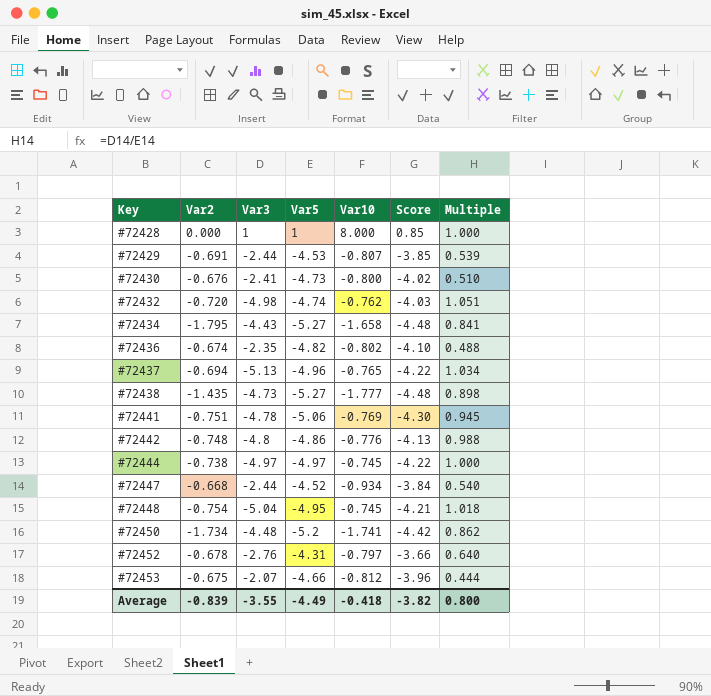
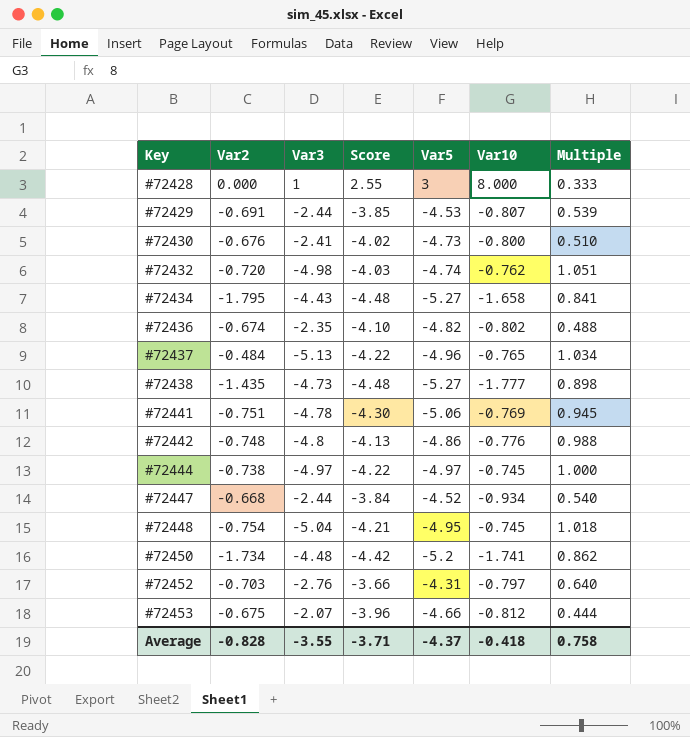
column Score | position: 6 -> 4
#72428 | Score: 0.85 -> 2.55
#72428 | Var5: 1 -> 3
#72428 | Multiple: 1.000 -> 0.333
#72437 | Var2: -0.694 -> -0.484
#72452 | Var2: -0.678 -> -0.703
Average | Var2: -0.839 -> -0.828
Average | Score: -3.82 -> -3.71
Average | Var5: -4.49 -> -4.37
Average | Multiple: 0.800 -> 0.758

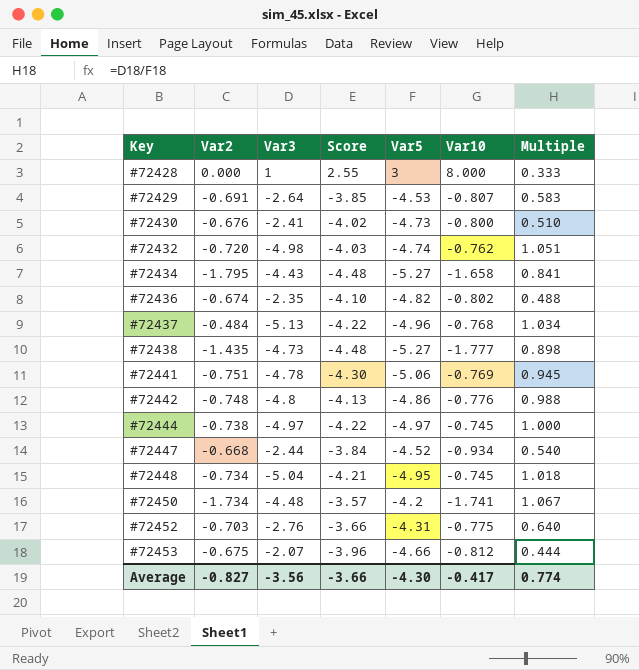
#72429 | Var3: -2.44 -> -2.64
#72429 | Multiple: 0.539 -> 0.583
#72437 | Var10: -0.765 -> -0.768
#72448 | Var2: -0.754 -> -0.734
#72450 | Score: -4.42 -> -3.57
#72450 | Var5: -5.2 -> -4.2
#72450 | Multiple: 0.862 -> 1.067
#72452 | Var10: -0.797 -> -0.775
Average | Var2: -0.828 -> -0.827
Average | Var3: -3.55 -> -3.56
Average | Score: -3.71 -> -3.66
Average | Var5: -4.37 -> -4.30
Average | Var10: -0.418 -> -0.417
Average | Multiple: 0.758 -> 0.774

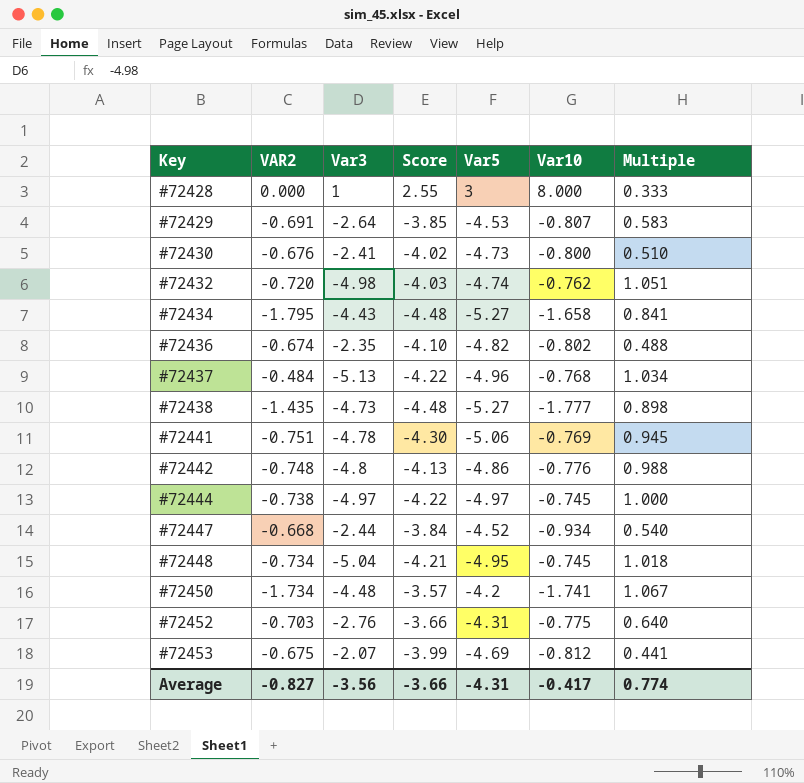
column name: Var2 -> VAR2
#72453 | Score: -3.96 -> -3.99
#72453 | Var5: -4.66 -> -4.69
#72453 | Multiple: 0.444 -> 0.441
Average | Var5: -4.30 -> -4.31

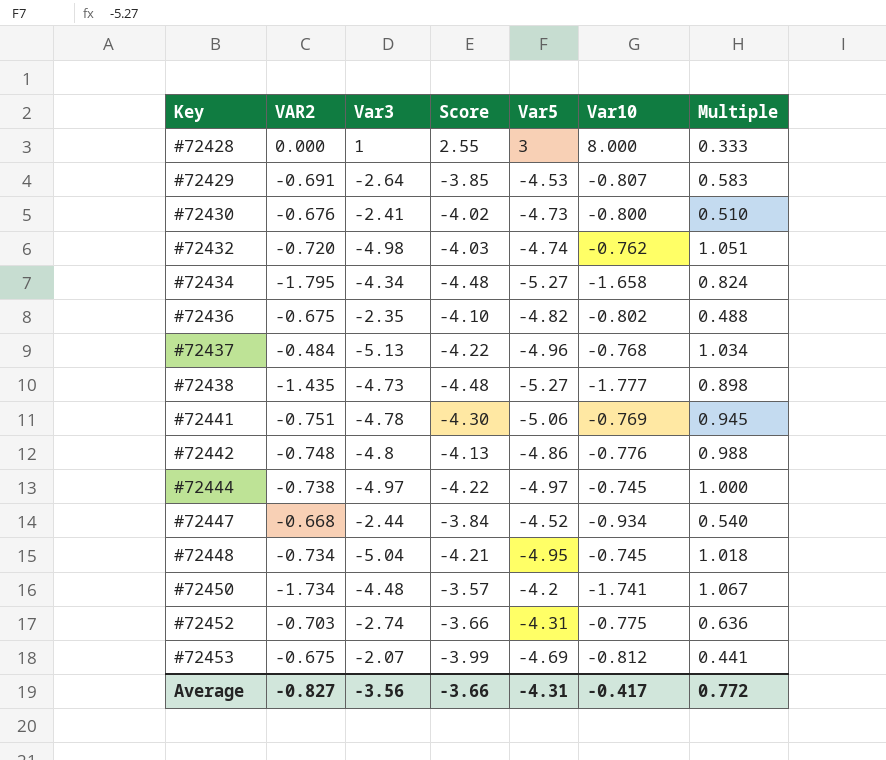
#72434 | Var3: -4.43 -> -4.34
#72434 | Multiple: 0.841 -> 0.824
#72436 | VAR2: -0.674 -> -0.675
#72452 | Var3: -2.76 -> -2.74
#72452 | Multiple: 0.640 -> 0.636
Average | Multiple: 0.774 -> 0.772

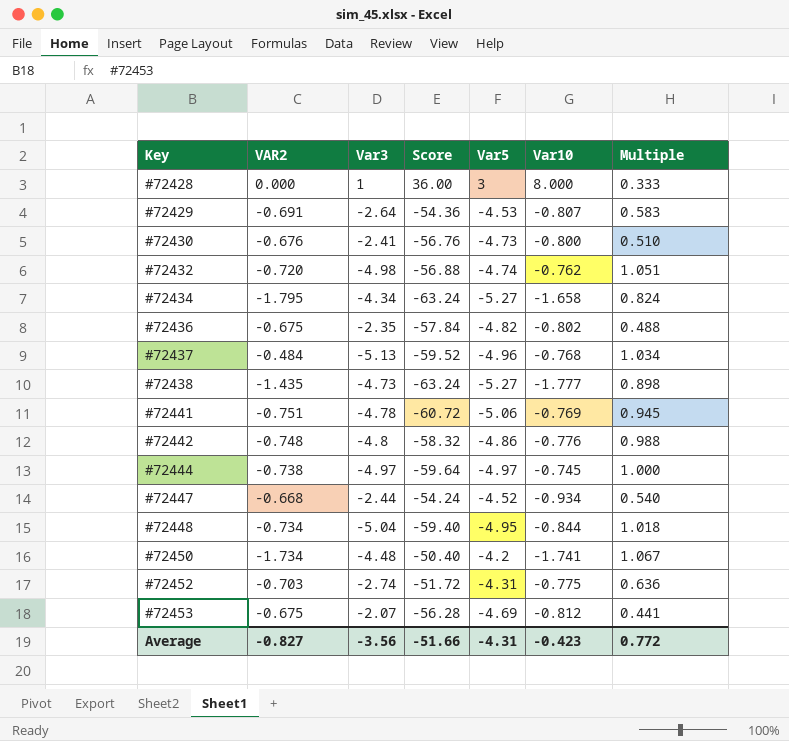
column Score | formula: [Var5] * 0.85 -> [Var5] * 12
#72448 | Var10: -0.745 -> -0.844
Average | Score: -3.66 -> -51.66
Average | Var10: -0.417 -> -0.423

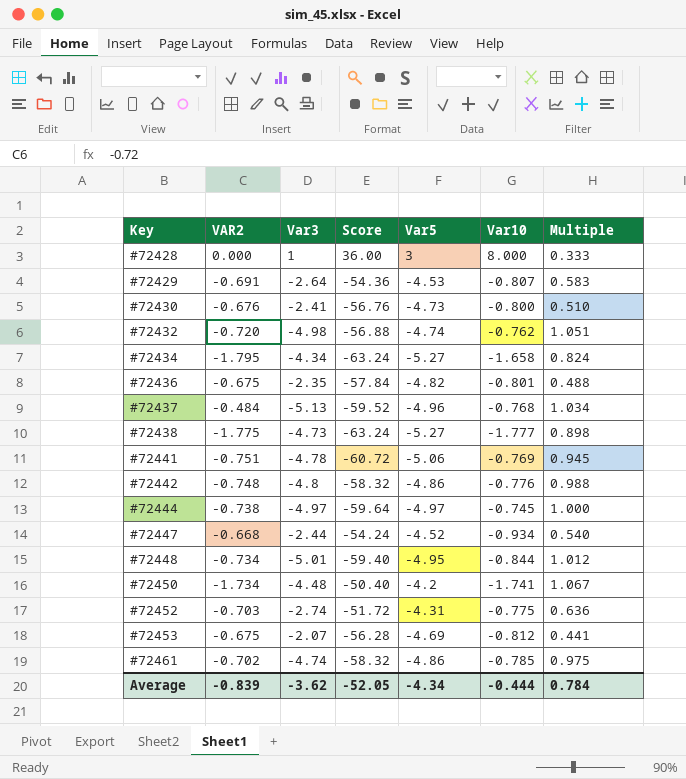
#72436 | Var10: -0.802 -> -0.801
#72438 | VAR2: -1.435 -> -1.775
#72448 | Var3: -5.04 -> -5.01
#72448 | Multiple: 1.018 -> 1.012
row #72461: none -> -0.702 | -4.74 | -58.32 | -4.86 | -0.785 | 0.975
Average | VAR2: -0.827 -> -0.839
Average | Var3: -3.56 -> -3.62
Average | Score: -51.66 -> -52.05
Average | Var5: -4.31 -> -4.34
Average | Var10: -0.423 -> -0.444
Average | Multiple: 0.772 -> 0.784

